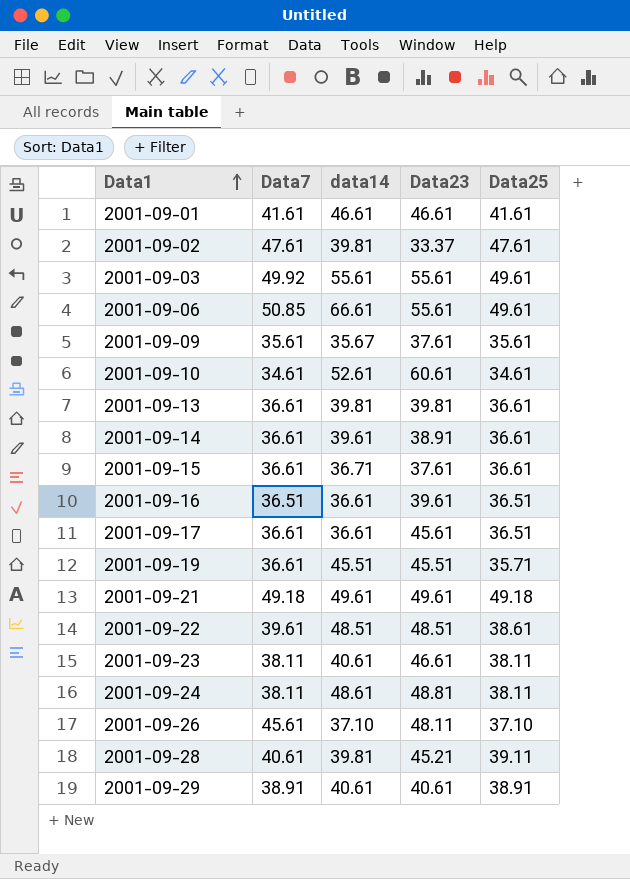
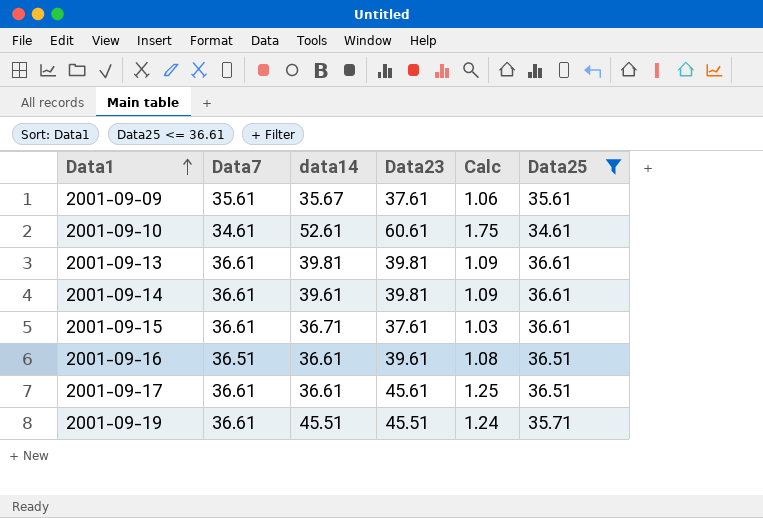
filter: none -> Data25 <= 36.61
column Calc | formula: none -> [Data23] / [Data7]
2001-09-14 | Data23: 38.91 -> 39.81

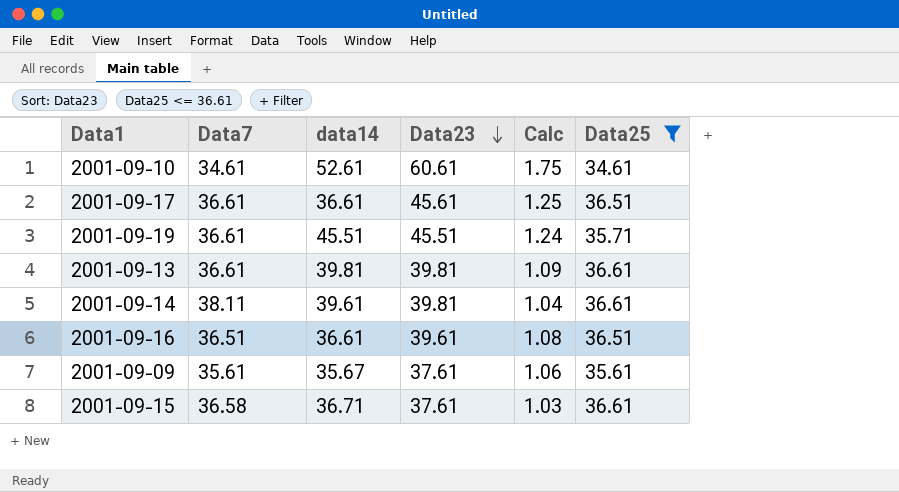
row order: Data1 ascending -> Data23 descending
2001-09-14 | Data7: 36.61 -> 38.11
2001-09-14 | Calc: 1.09 -> 1.04
2001-09-15 | Data7: 36.61 -> 36.58

